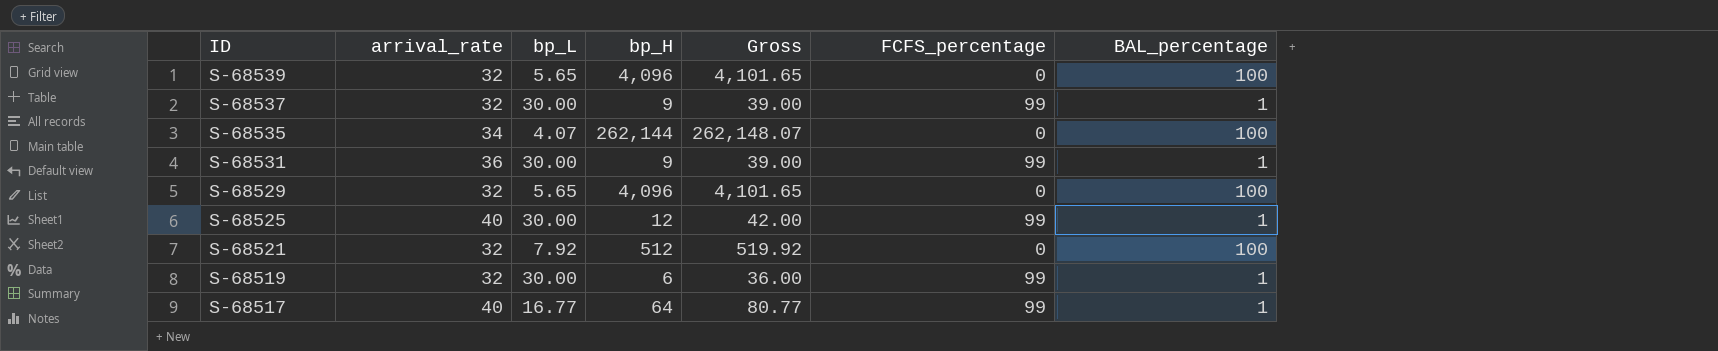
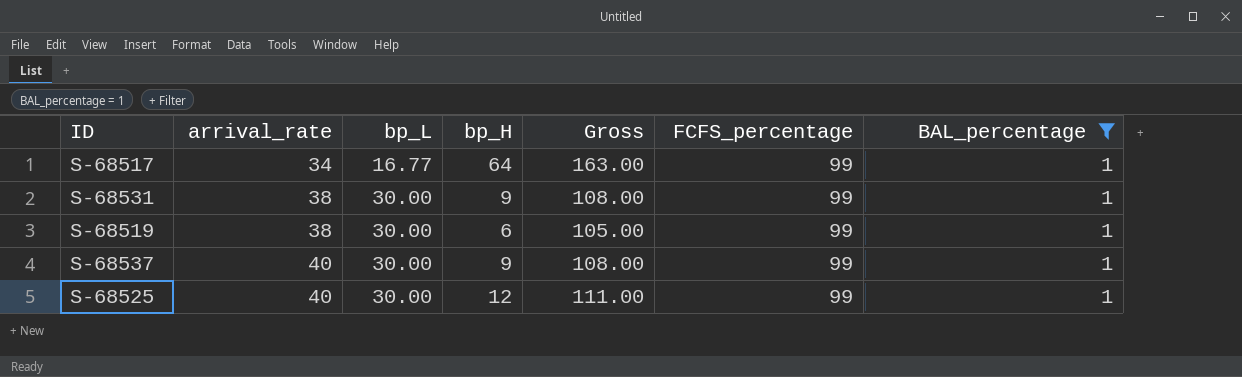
filter: none -> BAL_percentage = 1
row order: ID descending -> arrival_rate ascending
column Gross | formula: [bp_L] + [bp_H] -> [bp_H] + [FCFS_percentage]
S-68517 | arrival_rate: 40 -> 34
S-68531 | arrival_rate: 36 -> 38
S-68519 | arrival_rate: 32 -> 38
S-68537 | arrival_rate: 32 -> 40

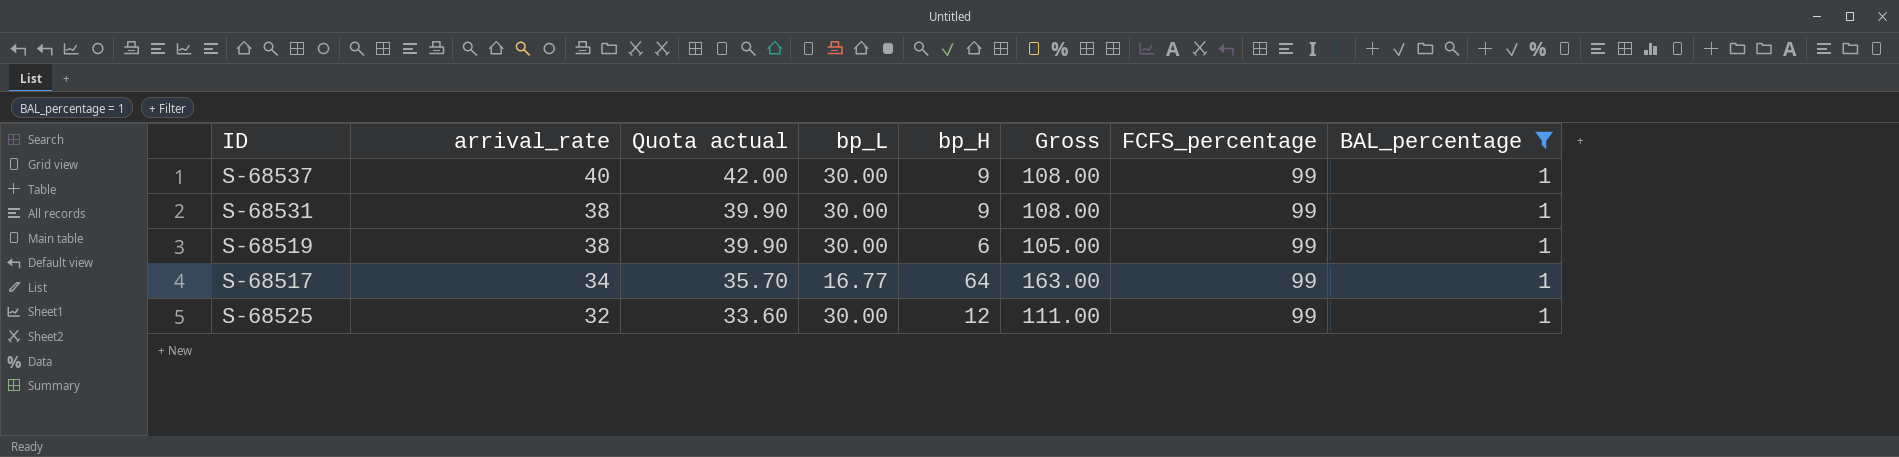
row order: arrival_rate ascending -> arrival_rate descending
column Quota actual | formula: none -> [arrival_rate] * 1.05
S-68525 | arrival_rate: 40 -> 32

